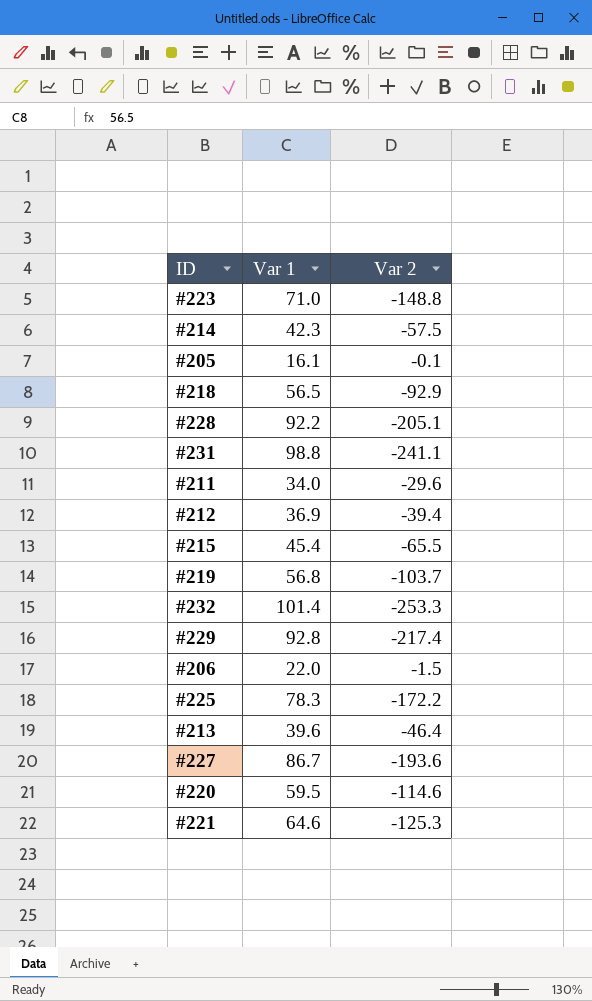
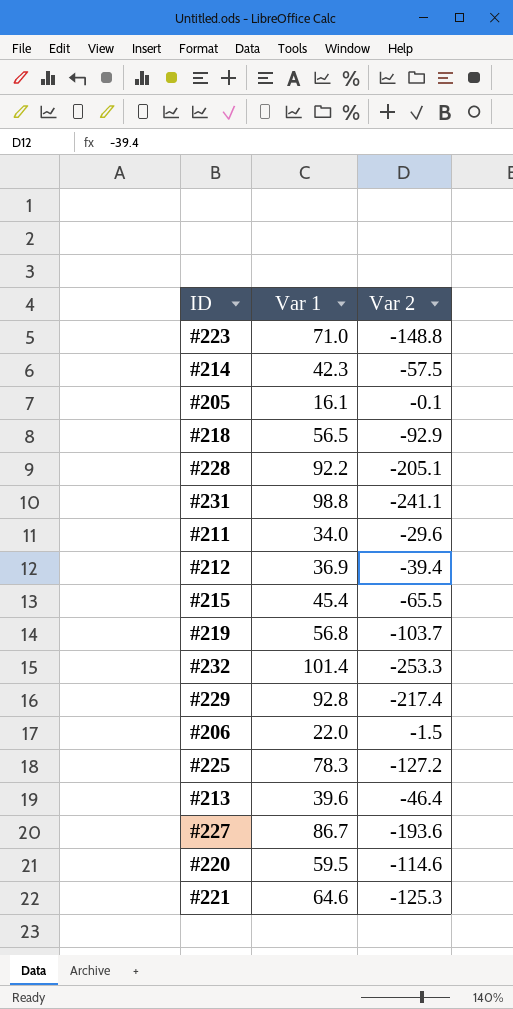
#225 | Var 2: -172.2 -> -127.2

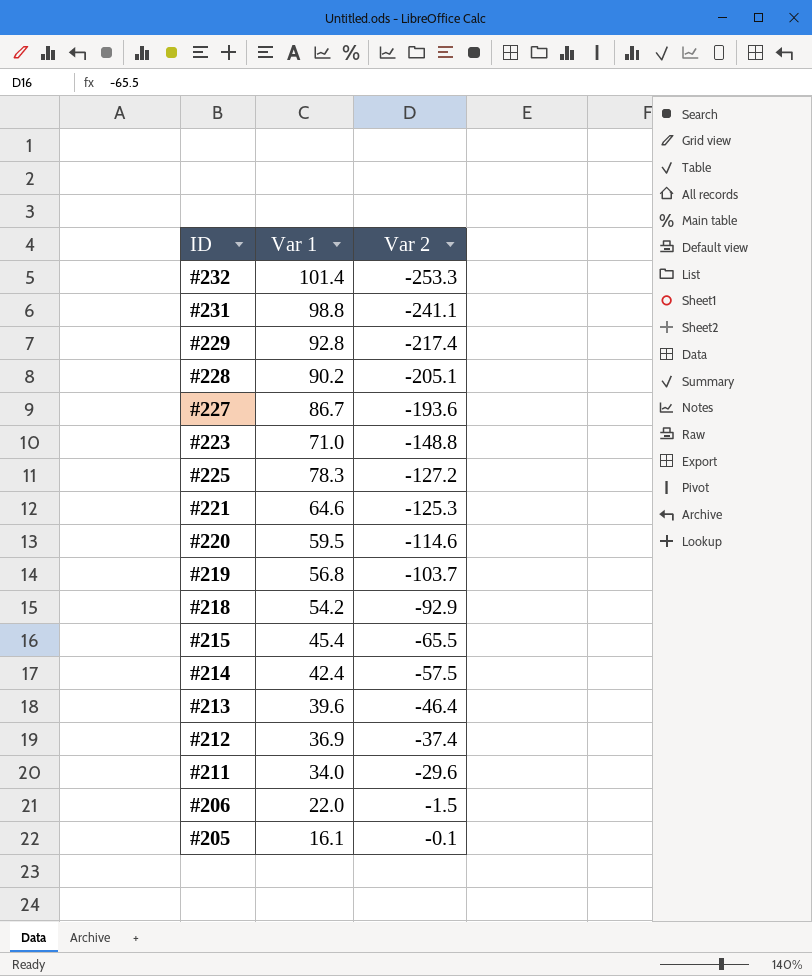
row order: none -> Var 2 ascending
#228 | Var 1: 92.2 -> 90.2
#218 | Var 1: 56.5 -> 54.2
#214 | Var 1: 42.3 -> 42.4
#212 | Var 2: -39.4 -> -37.4

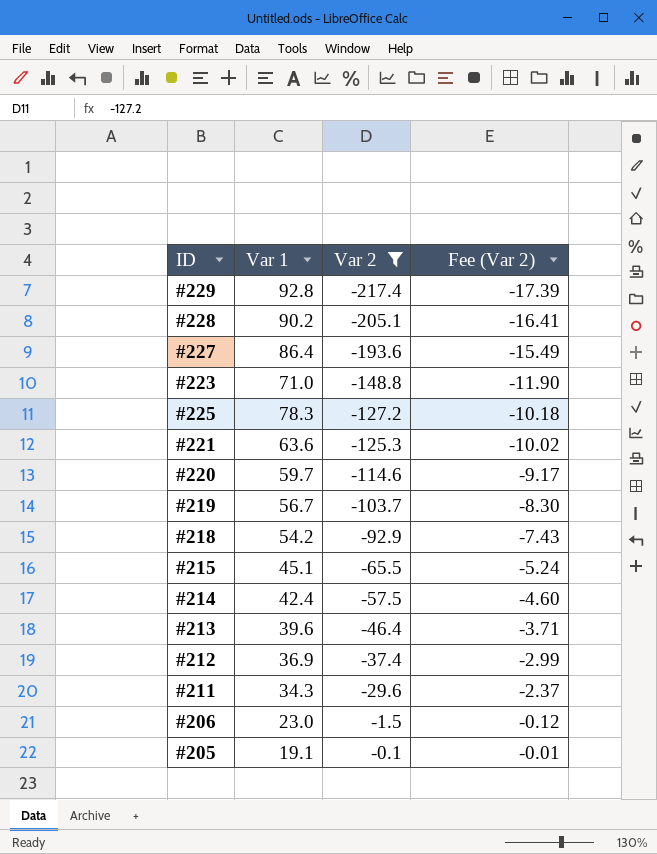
filter: none -> Var 2 >= -217.4
column Fee (Var 2) | formula: none -> [Var 2] * 0.08
#227 | Var 1: 86.7 -> 86.4
#221 | Var 1: 64.6 -> 63.6
#220 | Var 1: 59.5 -> 59.7
#219 | Var 1: 56.8 -> 56.7
#215 | Var 1: 45.4 -> 45.1
#211 | Var 1: 34.0 -> 34.3
#206 | Var 1: 22.0 -> 23.0
#205 | Var 1: 16.1 -> 19.1

